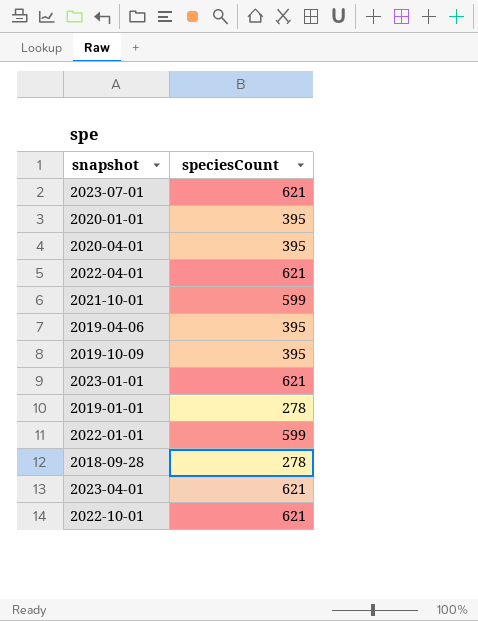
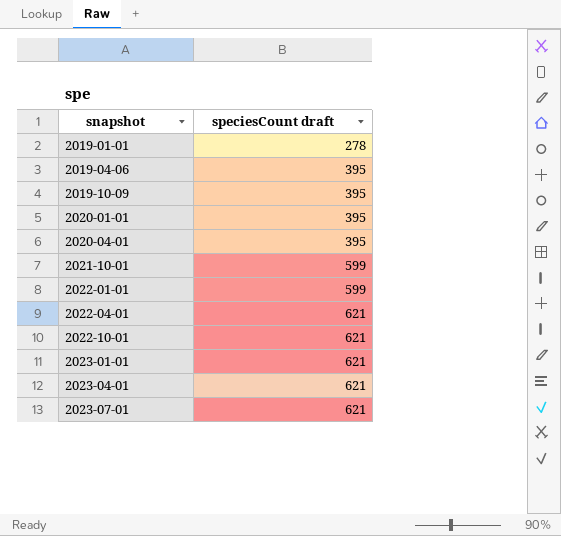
row order: none -> snapshot ascending
column name: speciesCount -> speciesCount draft
row 2018-09-28: 278 -> none

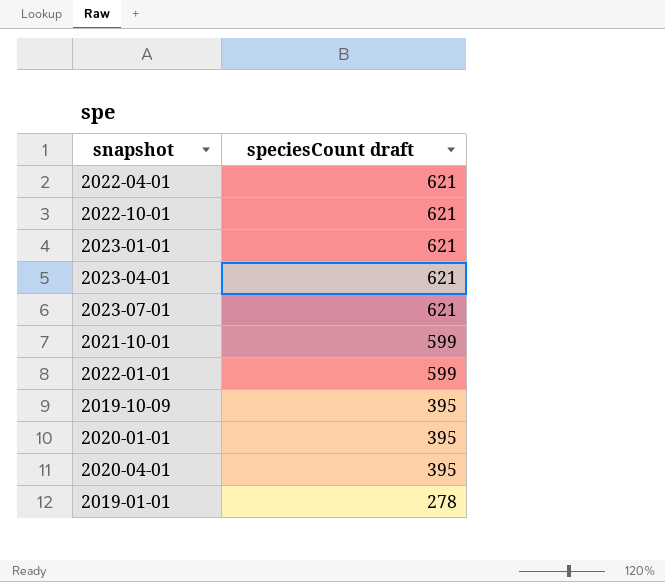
row order: snapshot ascending -> speciesCount draft descending
row 2019-04-06: 395 -> none

